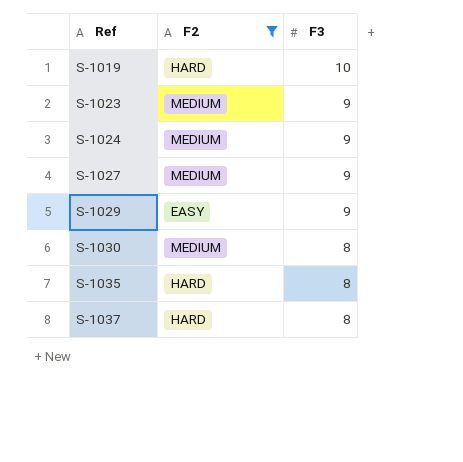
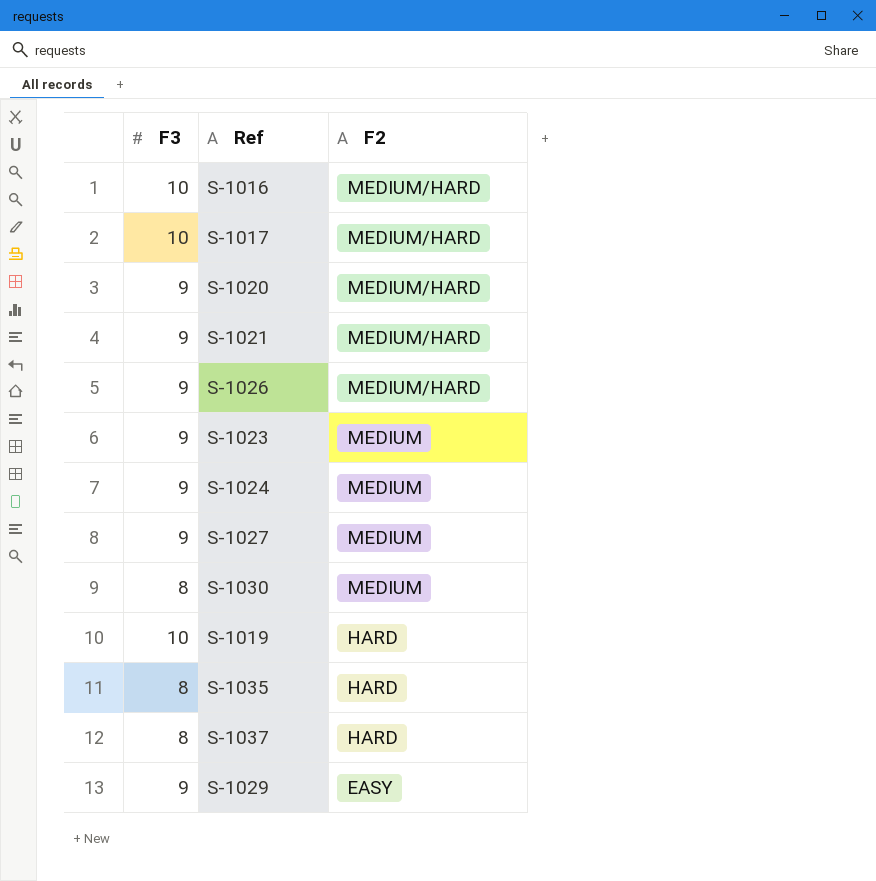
filter: F2 != MEDIUM/HARD -> none
row order: Ref ascending -> F2 descending
column F3 | position: 3 -> 1

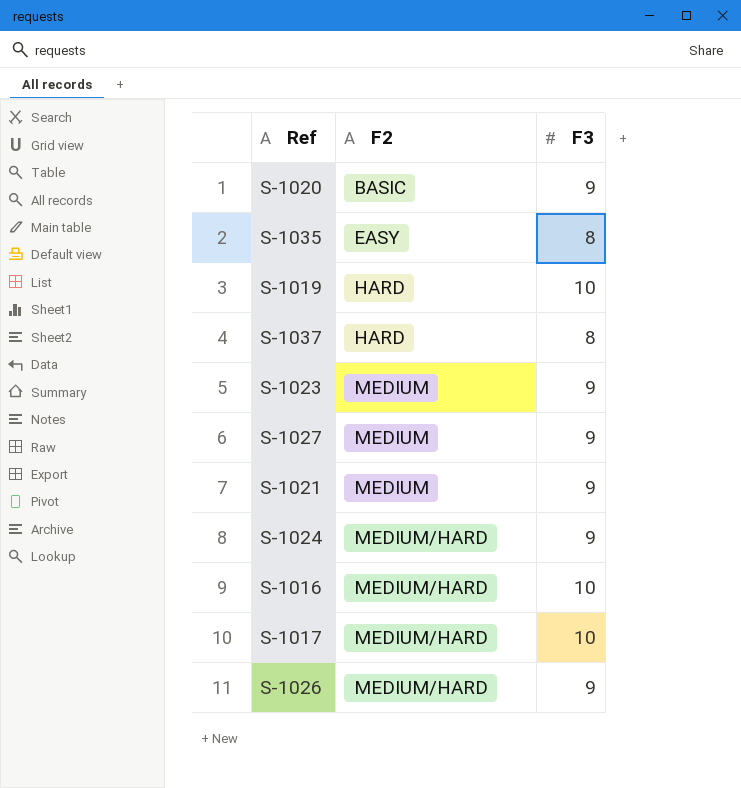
row order: F2 descending -> F2 ascending
column F3 | position: 1 -> 3
row S-1030: 8 | MEDIUM -> none
row S-1029: 9 | EASY -> none
S-1020 | F2: MEDIUM/HARD -> BASIC
S-1035 | F2: HARD -> EASY
S-1021 | F2: MEDIUM/HARD -> MEDIUM
S-1024 | F2: MEDIUM -> MEDIUM/HARD

